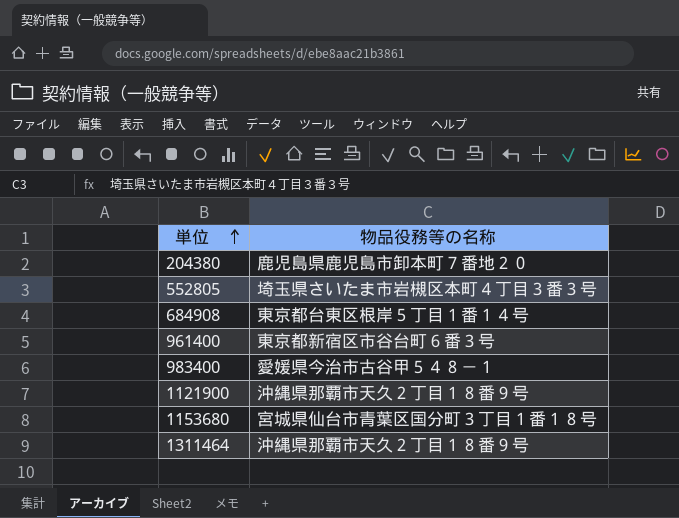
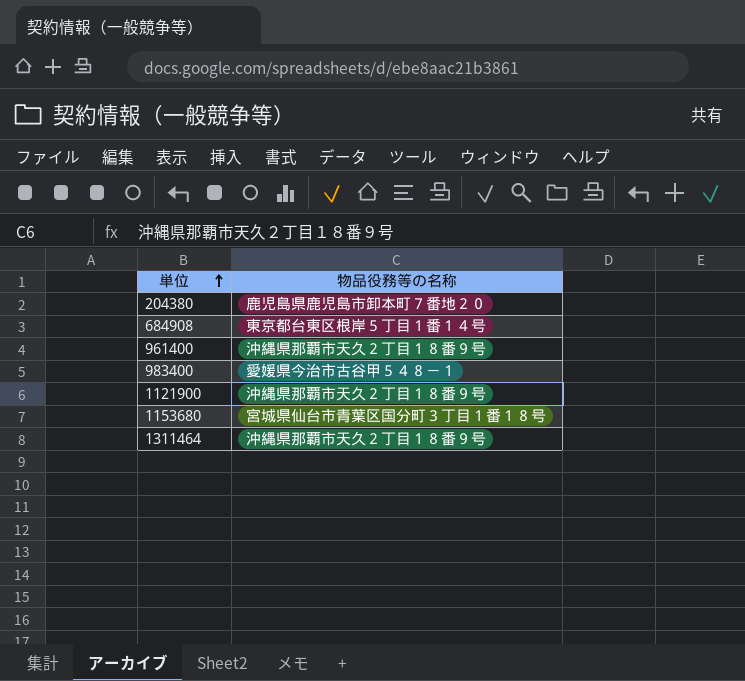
row 552805: 埼玉県さいたま市岩槻区本町４丁目３番３号 -> none
961400 | 物品役務等の名称: 東京都新宿区市谷台町６番３号 -> 沖縄県那覇市天久２丁目１８番９号

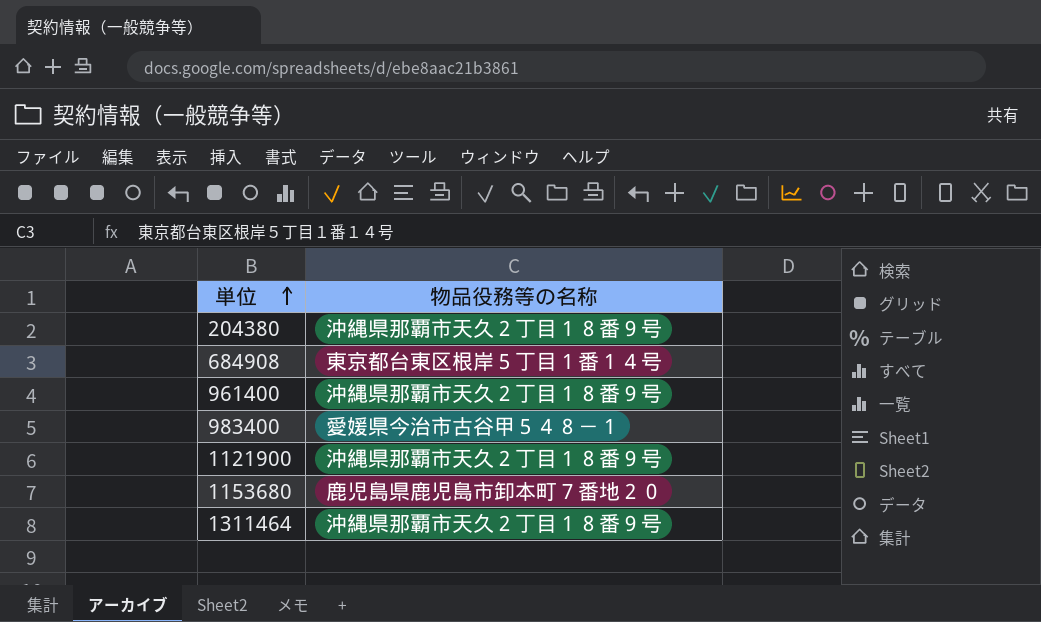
204380 | 物品役務等の名称: 鹿児島県鹿児島市卸本町７番地２０ -> 沖縄県那覇市天久２丁目１８番９号
1153680 | 物品役務等の名称: 宮城県仙台市青葉区国分町３丁目１番１８号 -> 鹿児島県鹿児島市卸本町７番地２０

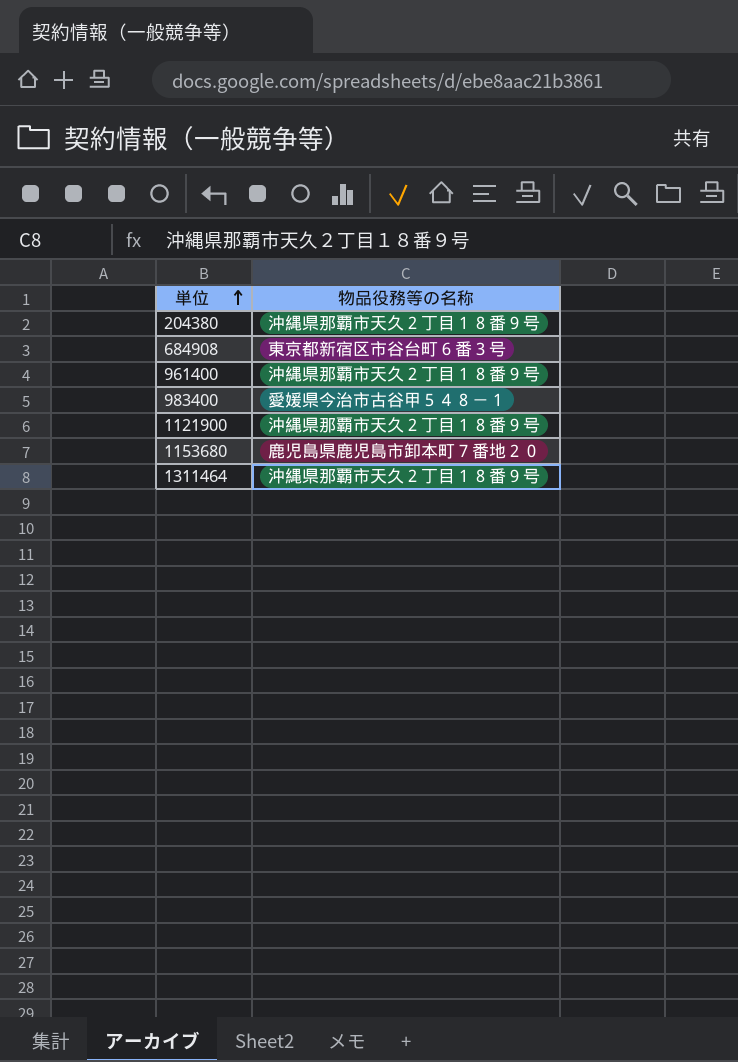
684908 | 物品役務等の名称: 東京都台東区根岸５丁目１番１４号 -> 東京都新宿区市谷台町６番３号

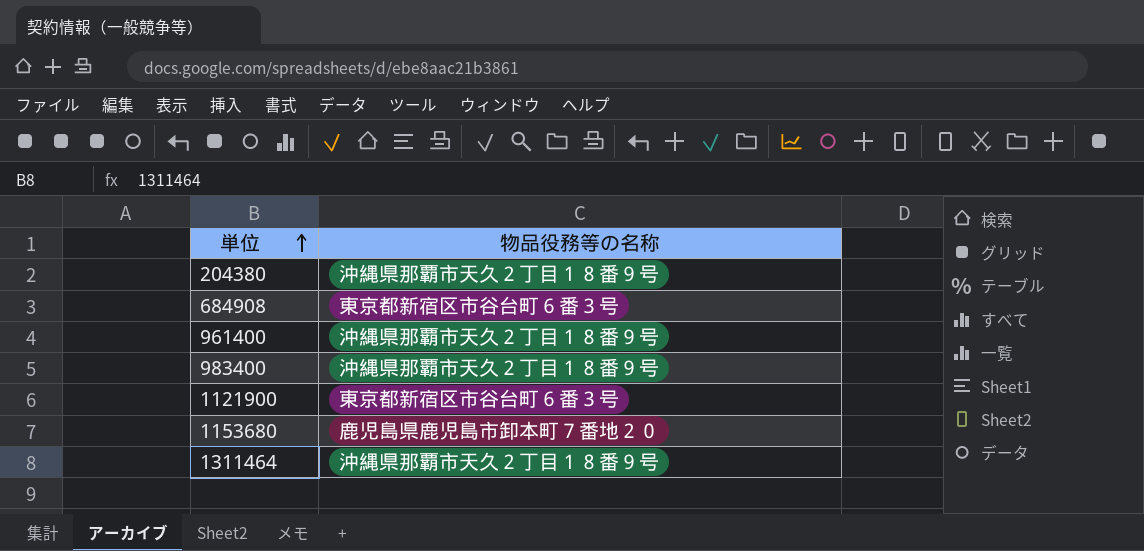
983400 | 物品役務等の名称: 愛媛県今治市古谷甲５４８－１ -> 沖縄県那覇市天久２丁目１８番９号
1121900 | 物品役務等の名称: 沖縄県那覇市天久２丁目１８番９号 -> 東京都新宿区市谷台町６番３号

